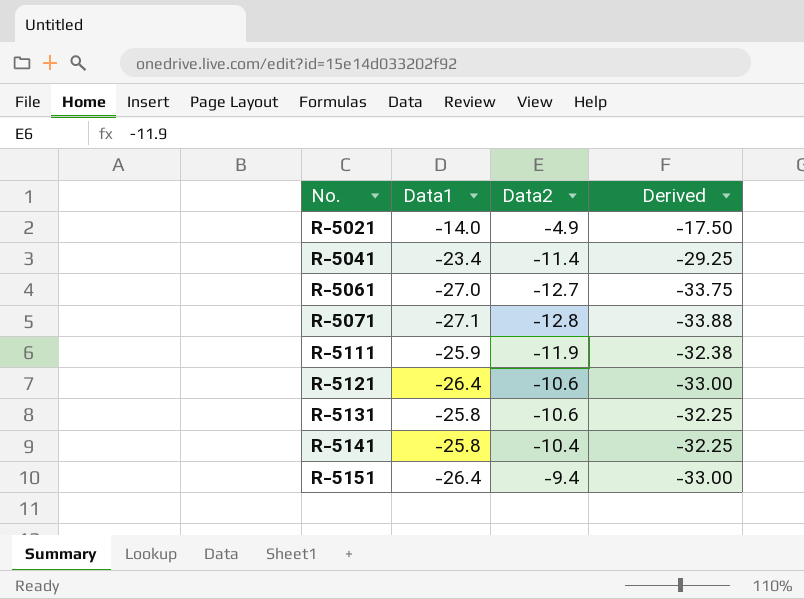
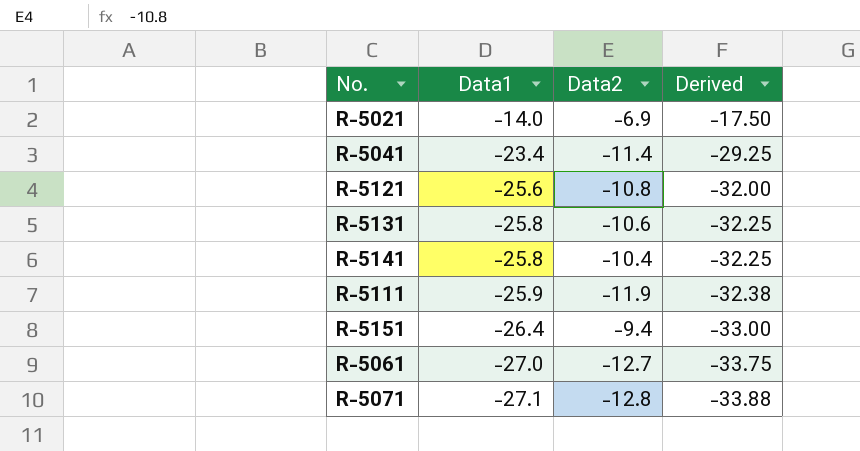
row order: No. ascending -> Data1 descending
R-5021 | Data2: -4.9 -> -6.9
R-5121 | Data1: -26.4 -> -25.6
R-5121 | Data2: -10.6 -> -10.8
R-5121 | Derived: -33.00 -> -32.00

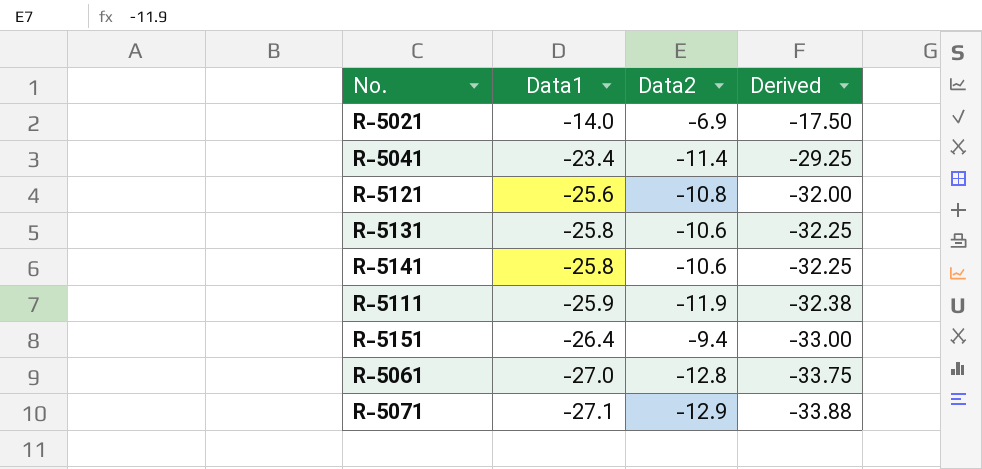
R-5141 | Data2: -10.4 -> -10.6
R-5061 | Data2: -12.7 -> -12.8
R-5071 | Data2: -12.8 -> -12.9

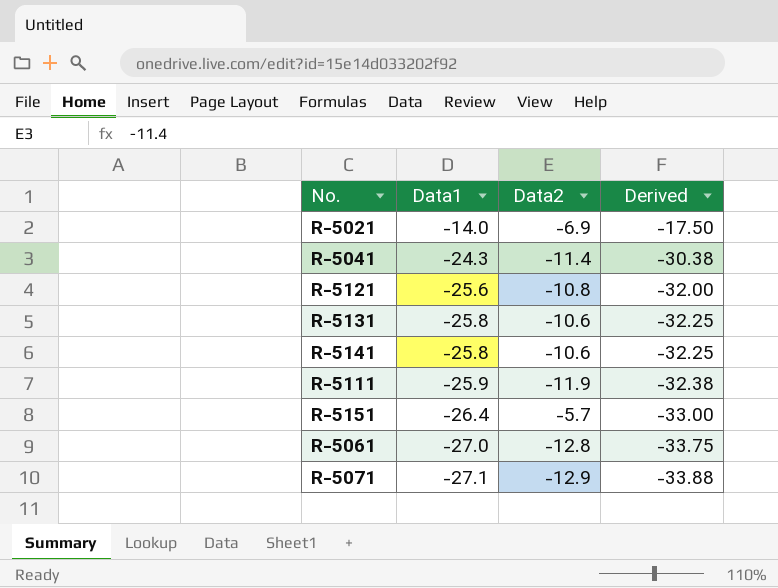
R-5041 | Data1: -23.4 -> -24.3
R-5041 | Derived: -29.25 -> -30.38
R-5151 | Data2: -9.4 -> -5.7

